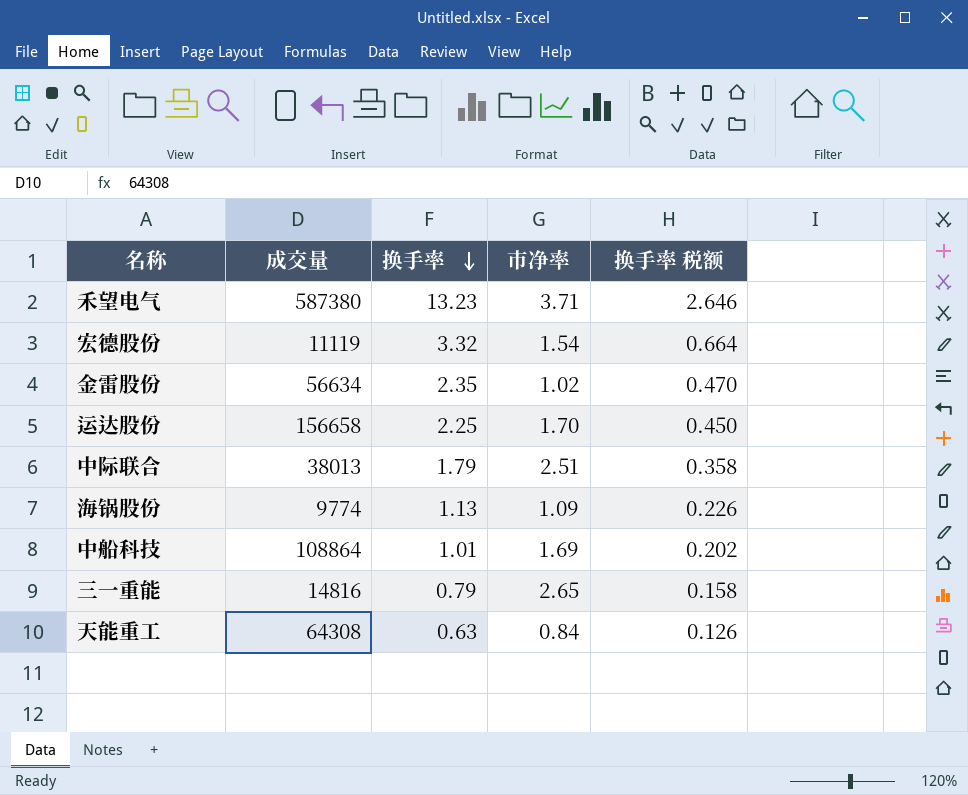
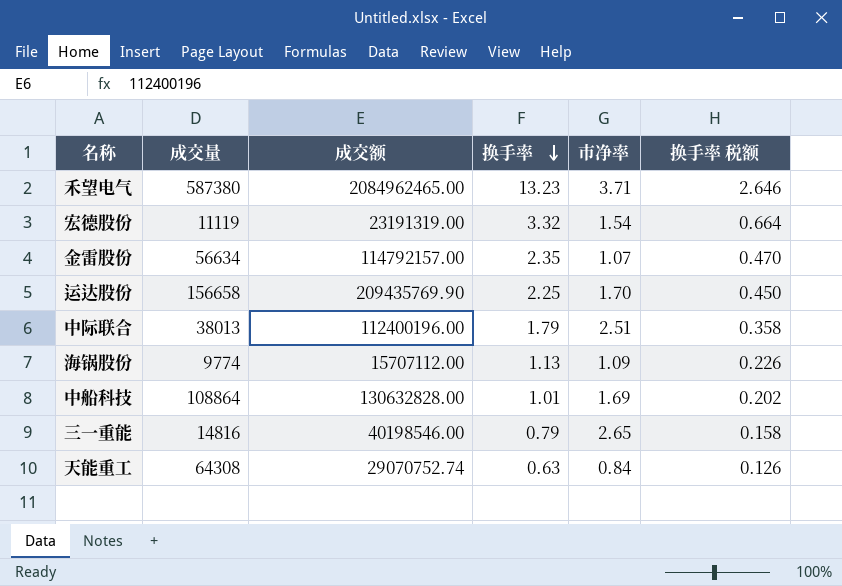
column 成交额 | position: none -> 3
金雷股份 | 市净率: 1.02 -> 1.07

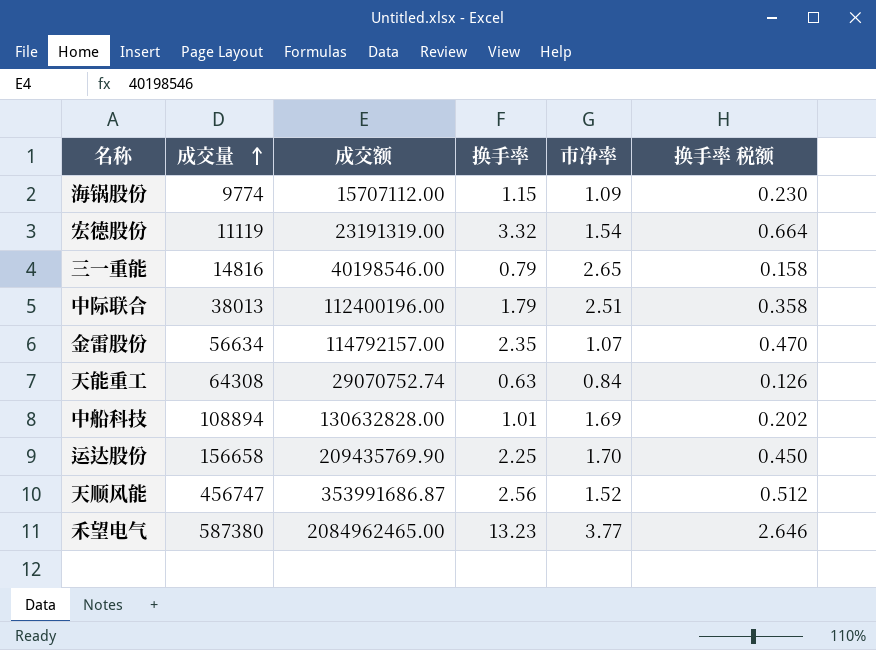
row order: 换手率 descending -> 成交量 ascending
海锅股份 | 换手率: 1.13 -> 1.15
海锅股份 | 换手率 税额: 0.226 -> 0.230
中船科技 | 成交量: 108864 -> 108894
row 天顺风能: none -> 456747 | 353991686.87 | 2.56 | 1.52 | 0.512
禾望电气 | 市净率: 3.71 -> 3.77

